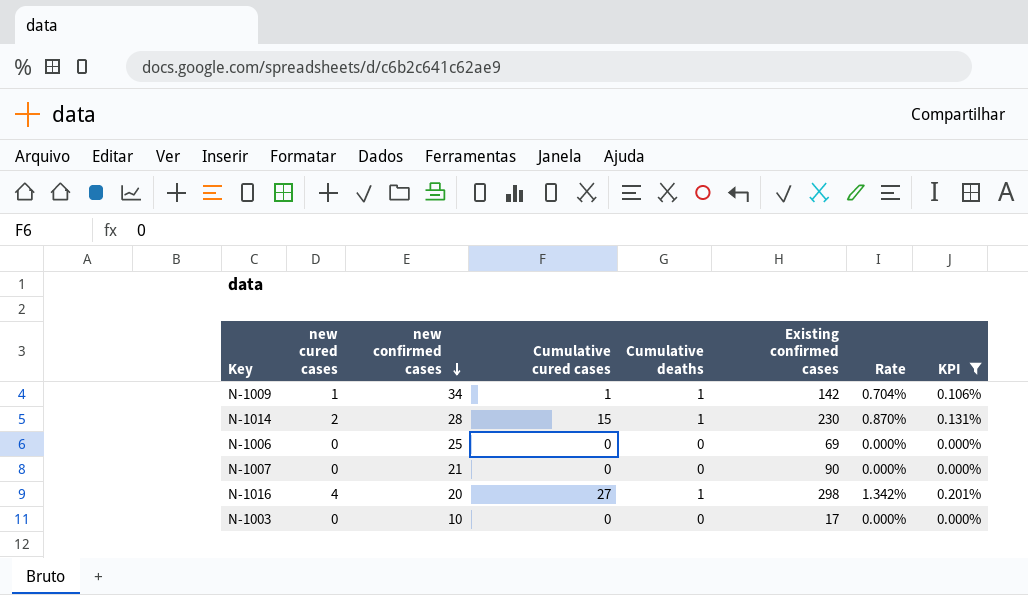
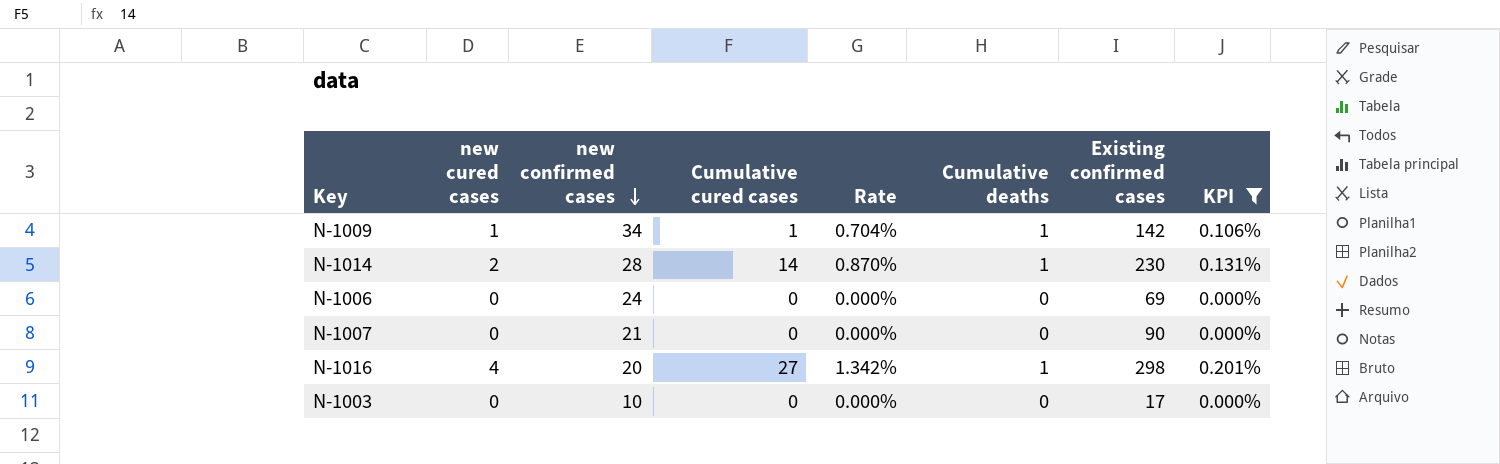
column Rate | position: 7 -> 5
N-1014 | Cumulative cured cases: 15 -> 14
N-1006 | new confirmed cases: 25 -> 24

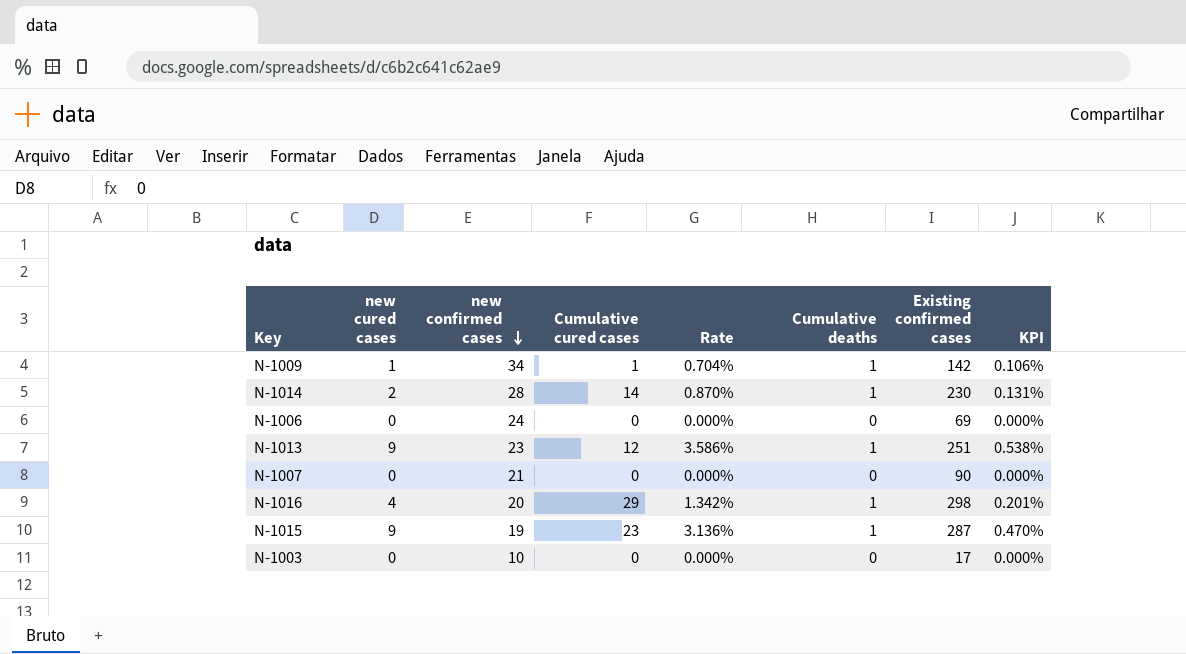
filter: KPI <= 0.201% -> none
N-1016 | Cumulative cured cases: 27 -> 29

